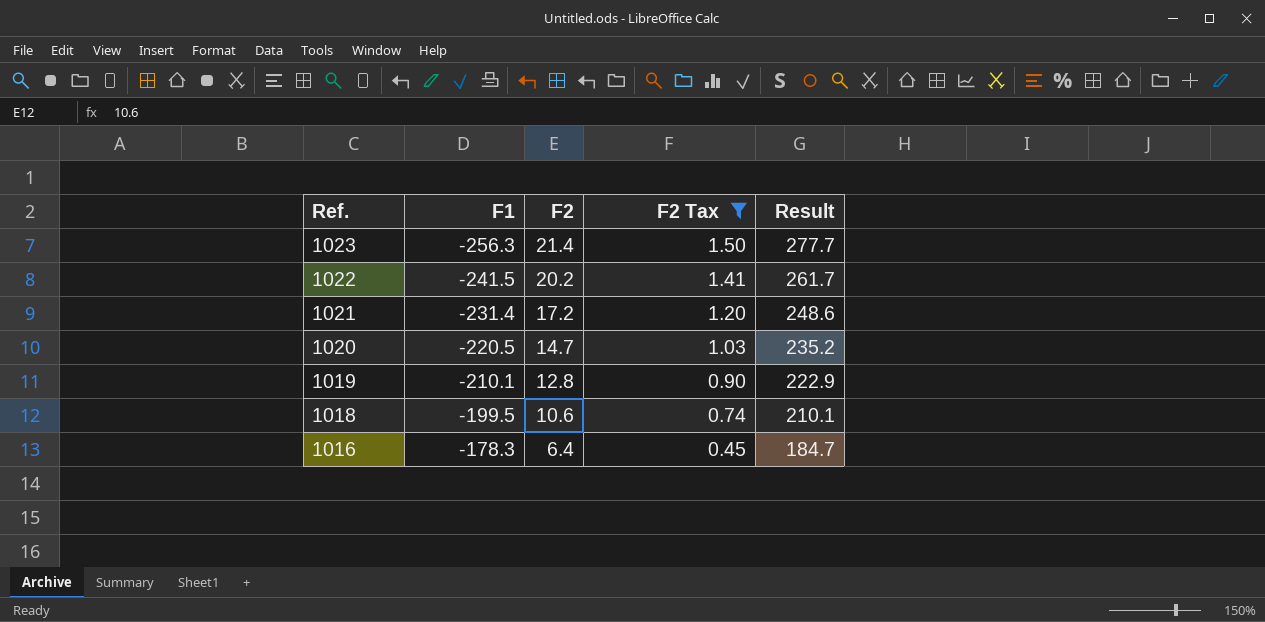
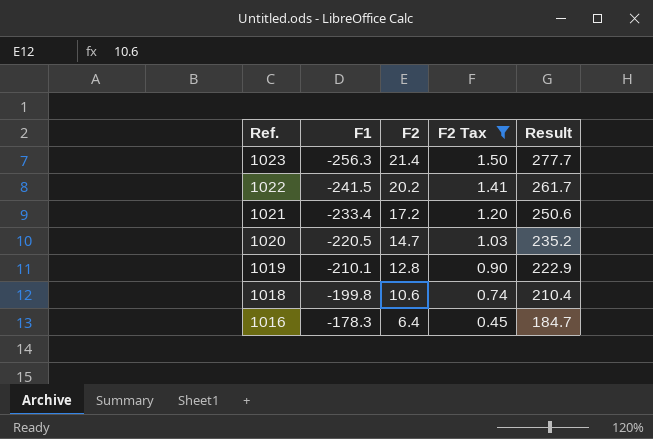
1021 | F1: -231.4 -> -233.4
1021 | Result: 248.6 -> 250.6
1018 | F1: -199.5 -> -199.8
1018 | Result: 210.1 -> 210.4

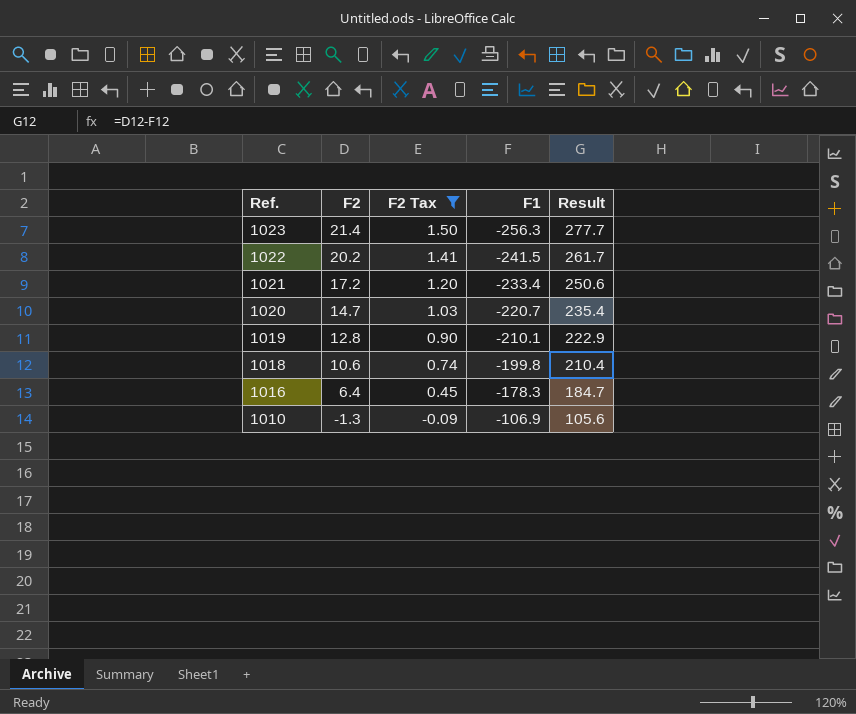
column F1 | position: 2 -> 4
1020 | F1: -220.5 -> -220.7
1020 | Result: 235.2 -> 235.4
row 1010: none -> -1.3 | -0.09 | -106.9 | 105.6

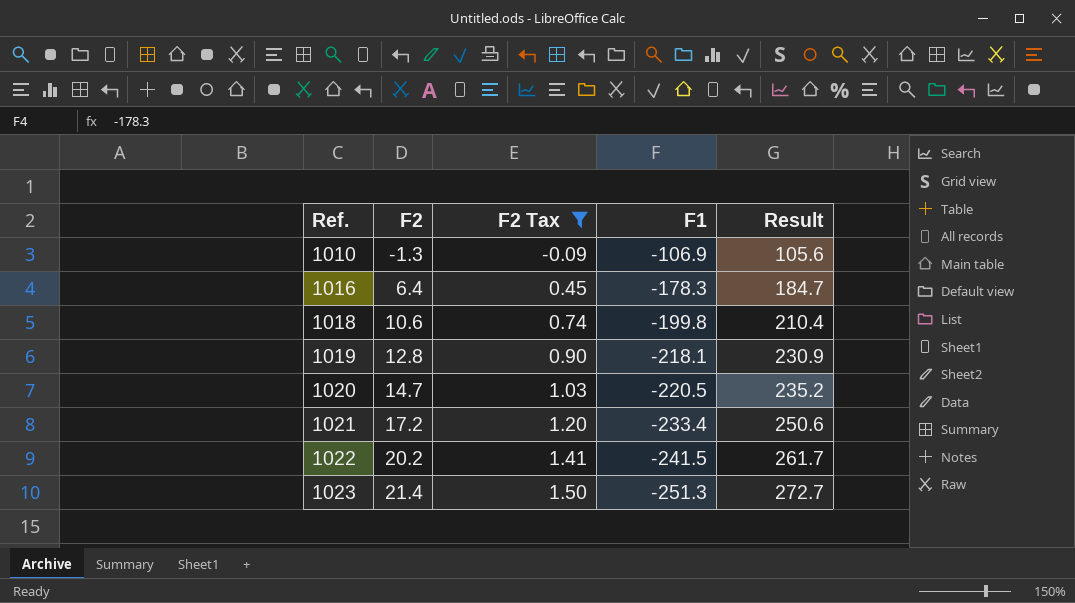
row order: Ref. descending -> Ref. ascending
1019 | F1: -210.1 -> -218.1
1019 | Result: 222.9 -> 230.9
1020 | F1: -220.7 -> -220.5
1020 | Result: 235.4 -> 235.2
1023 | F1: -256.3 -> -251.3
1023 | Result: 277.7 -> 272.7

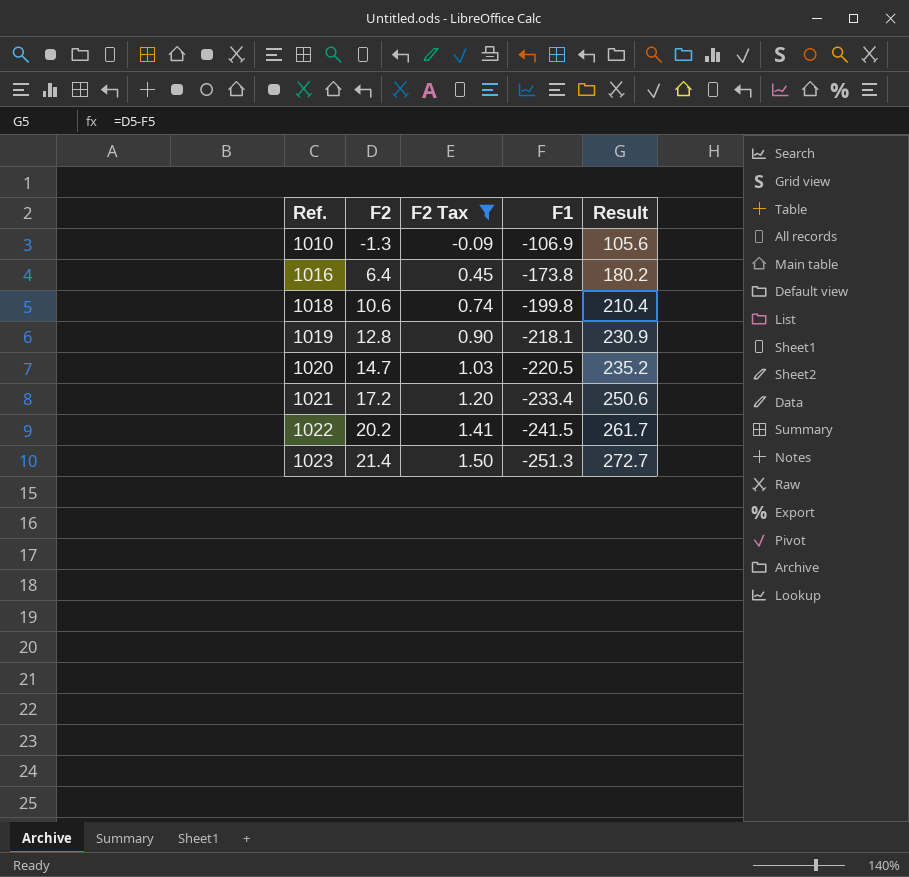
1016 | F1: -178.3 -> -173.8
1016 | Result: 184.7 -> 180.2

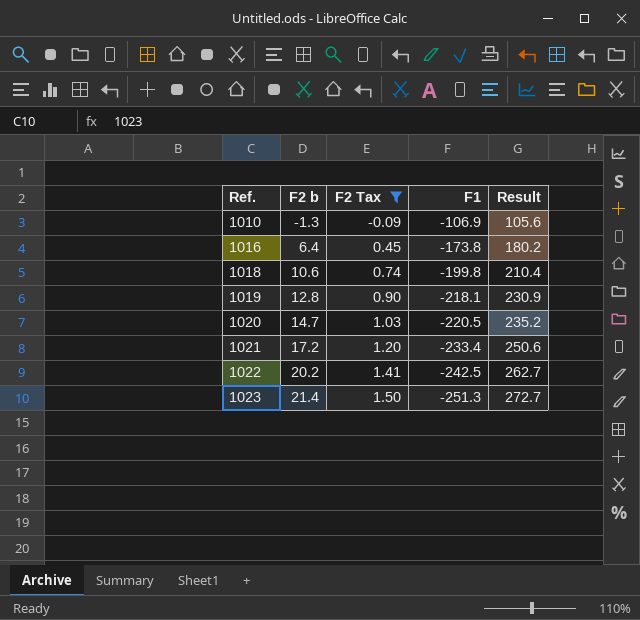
column name: F2 -> F2 b
1022 | F1: -241.5 -> -242.5
1022 | Result: 261.7 -> 262.7

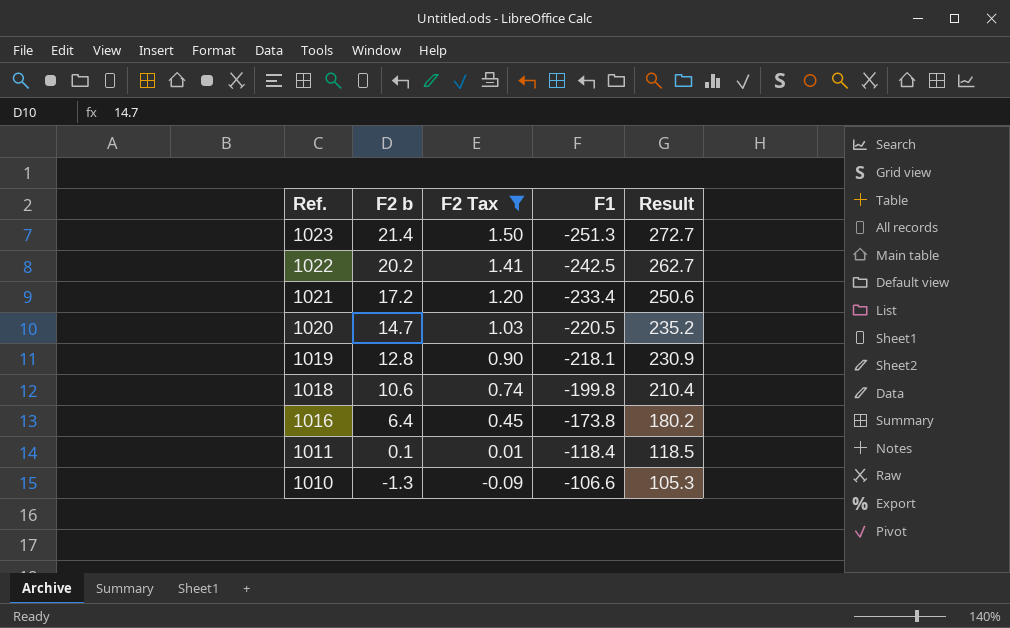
row order: Ref. ascending -> Ref. descending
row 1011: none -> 0.1 | 0.01 | -118.4 | 118.5
1010 | F1: -106.9 -> -106.6
1010 | Result: 105.6 -> 105.3

